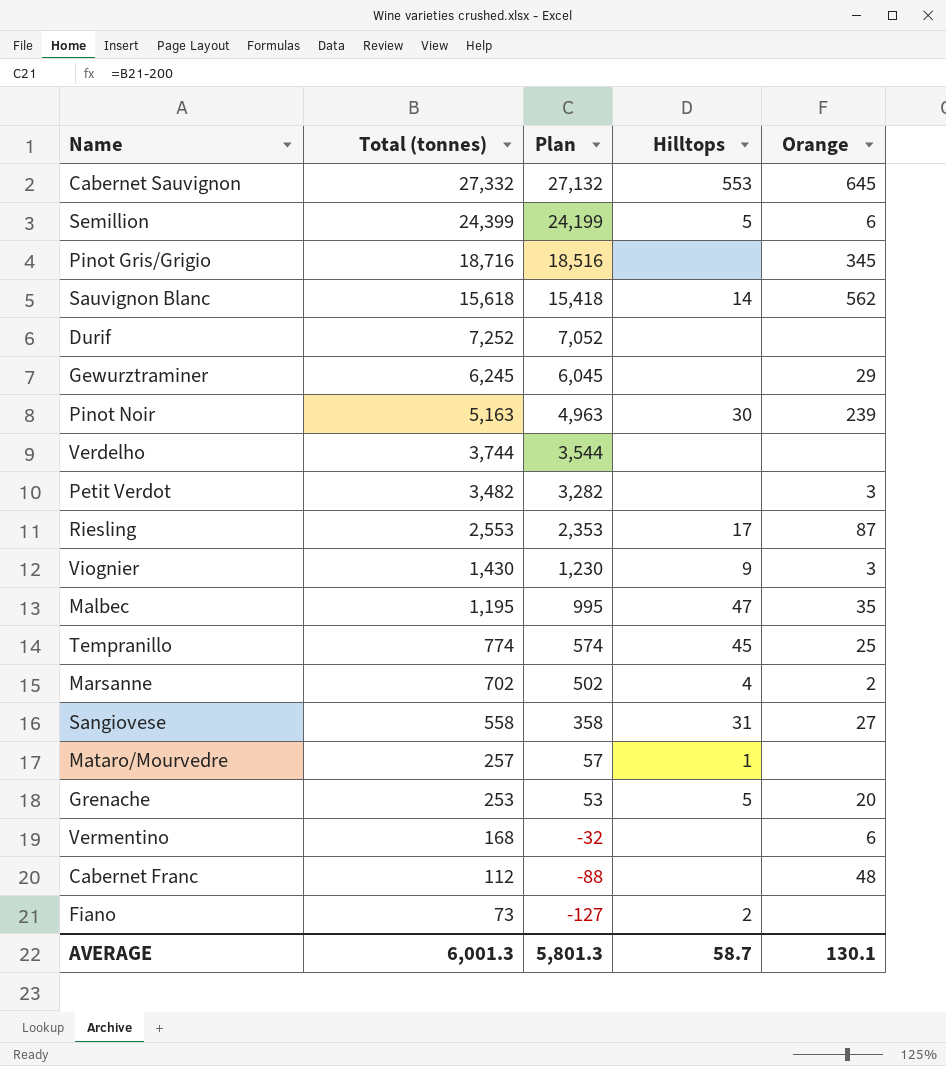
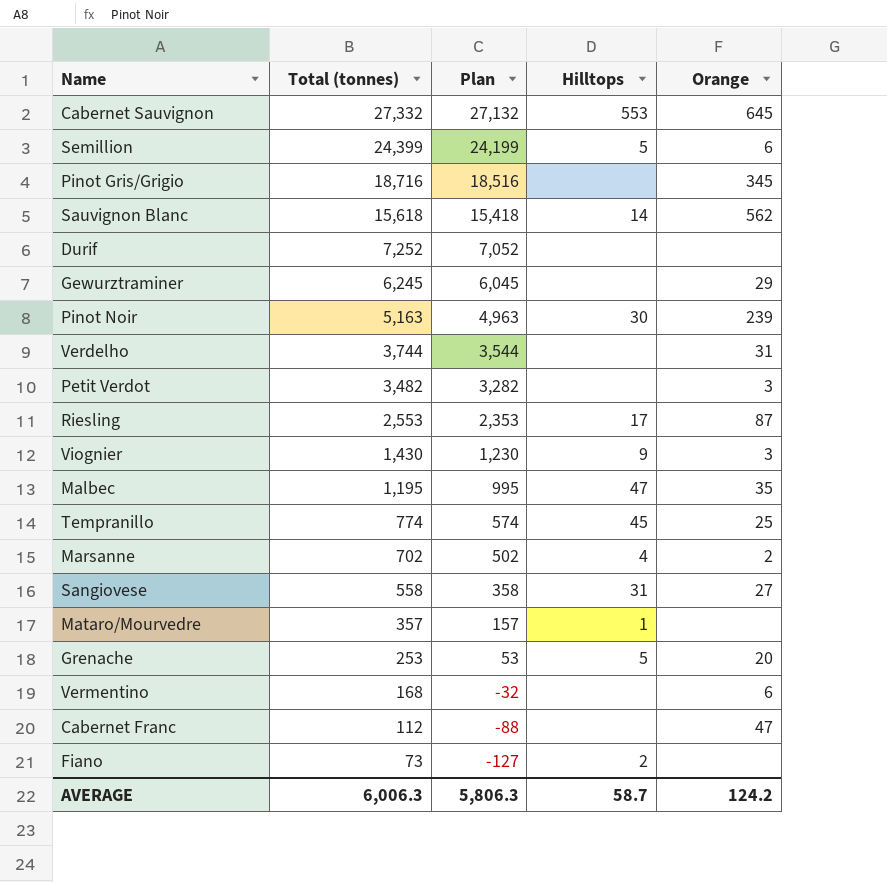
Verdelho | Orange: none -> 31
Mataro/Mourvedre | Total (tonnes): 257 -> 357
Mataro/Mourvedre | Plan: 57 -> 157
Cabernet Franc | Orange: 48 -> 47
AVERAGE | Total (tonnes): 6,001.3 -> 6,006.3
AVERAGE | Plan: 5,801.3 -> 5,806.3
AVERAGE | Orange: 130.1 -> 124.2

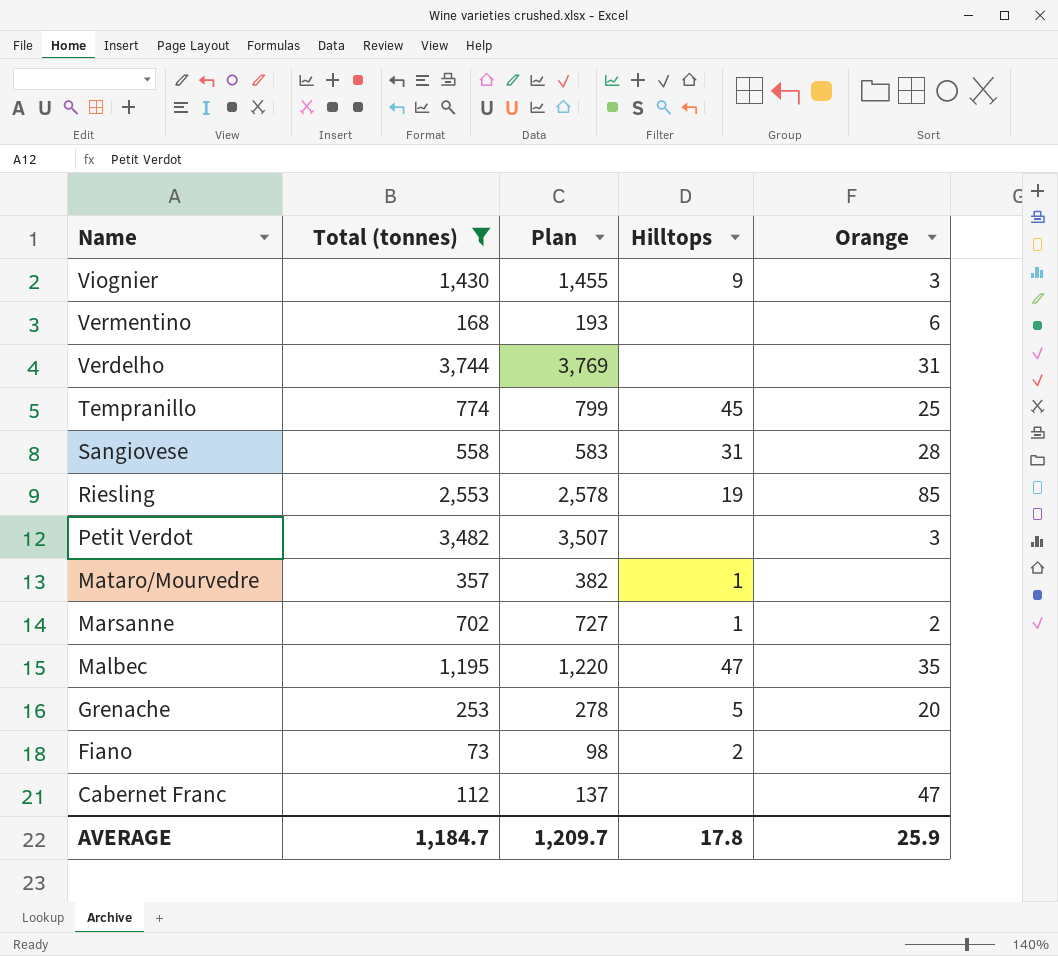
filter: none -> Total (tonnes) <= 3,744
row order: Total (tonnes) descending -> Name descending
column Plan | formula: [Total (tonnes)] - 200 -> [Total (tonnes)] + 25
Sangiovese | Orange: 27 -> 28
Riesling | Hilltops: 17 -> 19
Riesling | Orange: 87 -> 85
Marsanne | Hilltops: 4 -> 1
AVERAGE | Total (tonnes): 6,006.3 -> 1,184.7
AVERAGE | Plan: 5,806.3 -> 1,209.7
AVERAGE | Hilltops: 58.7 -> 17.8
AVERAGE | Orange: 124.2 -> 25.9

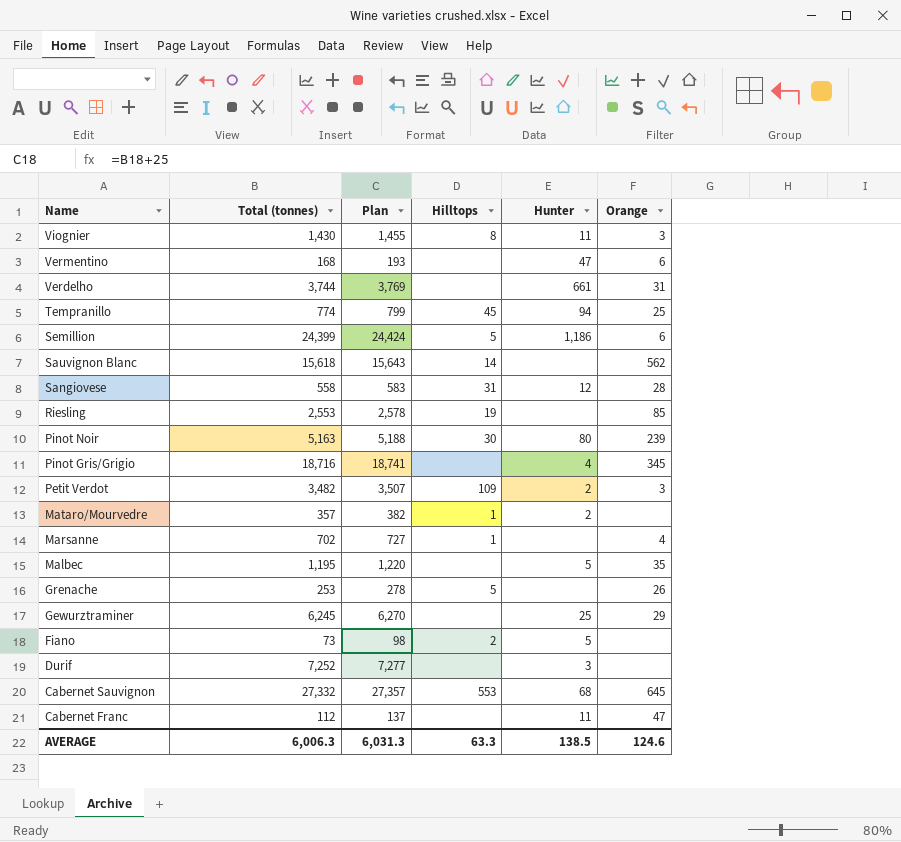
filter: Total (tonnes) <= 3,744 -> none
column Hunter | position: none -> 5
Viognier | Hilltops: 9 -> 8
Petit Verdot | Hilltops: none -> 109
Marsanne | Orange: 2 -> 4
Malbec | Hilltops: 47 -> none
Grenache | Orange: 20 -> 26
AVERAGE | Total (tonnes): 1,184.7 -> 6,006.3
AVERAGE | Plan: 1,209.7 -> 6,031.3
AVERAGE | Hilltops: 17.8 -> 63.3
AVERAGE | Orange: 25.9 -> 124.6

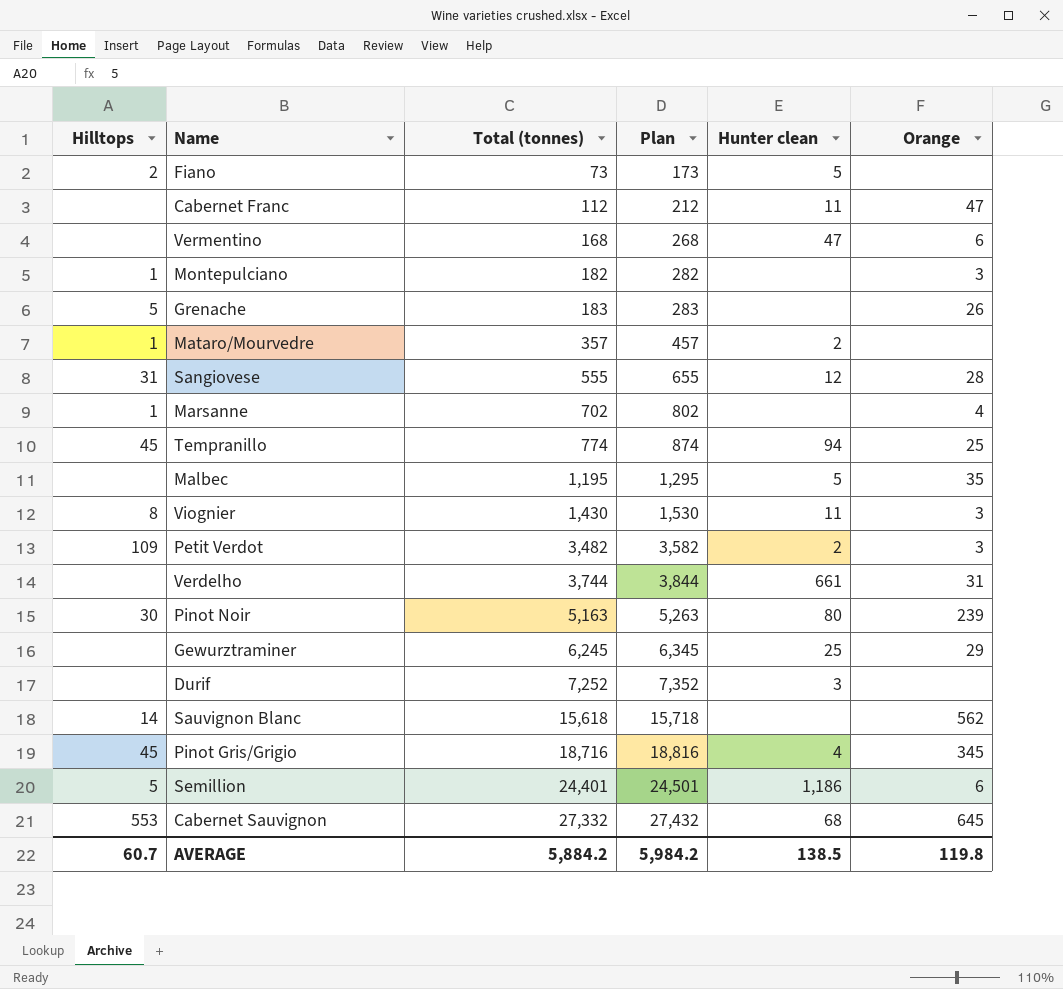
row order: Name descending -> Total (tonnes) ascending
column Hilltops | position: 4 -> 1
column Plan | formula: [Total (tonnes)] + 25 -> [Total (tonnes)] + 100
column name: Hunter -> Hunter clean
row Riesling: 2,553 | 2,578 | 19 | none | 85 -> none
row Montepulciano: none -> 1 | 182 | 282 | none | 3
Grenache | Total (tonnes): 253 -> 183
Sangiovese | Total (tonnes): 558 -> 555
Pinot Gris/Grigio | Hilltops: none -> 45
Semillion | Total (tonnes): 24,399 -> 24,401
AVERAGE | Hilltops: 63.3 -> 60.7
AVERAGE | Total (tonnes): 6,006.3 -> 5,884.2
AVERAGE | Plan: 6,031.3 -> 5,984.2
AVERAGE | Orange: 124.6 -> 119.8

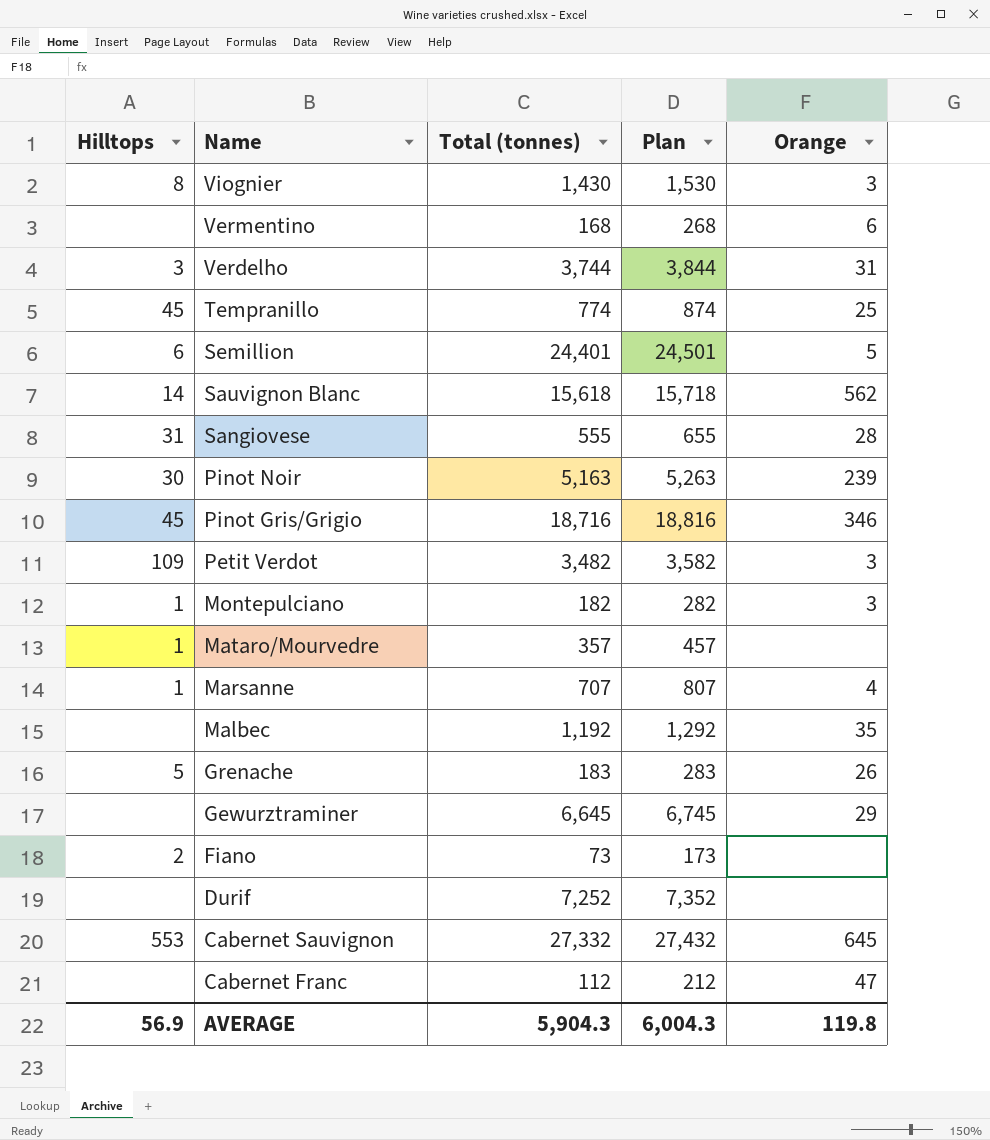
row order: Total (tonnes) ascending -> Name descending
column Hunter clean | position: 5 -> none
Verdelho | Hilltops: none -> 3
Semillion | Hilltops: 5 -> 6
Semillion | Orange: 6 -> 5
Pinot Gris/Grigio | Orange: 345 -> 346
Marsanne | Total (tonnes): 702 -> 707
Marsanne | Plan: 802 -> 807
Malbec | Total (tonnes): 1,195 -> 1,192
Malbec | Plan: 1,295 -> 1,292
Gewurztraminer | Total (tonnes): 6,245 -> 6,645
Gewurztraminer | Plan: 6,345 -> 6,745
AVERAGE | Hilltops: 60.7 -> 56.9
AVERAGE | Total (tonnes): 5,884.2 -> 5,904.3
AVERAGE | Plan: 5,984.2 -> 6,004.3

